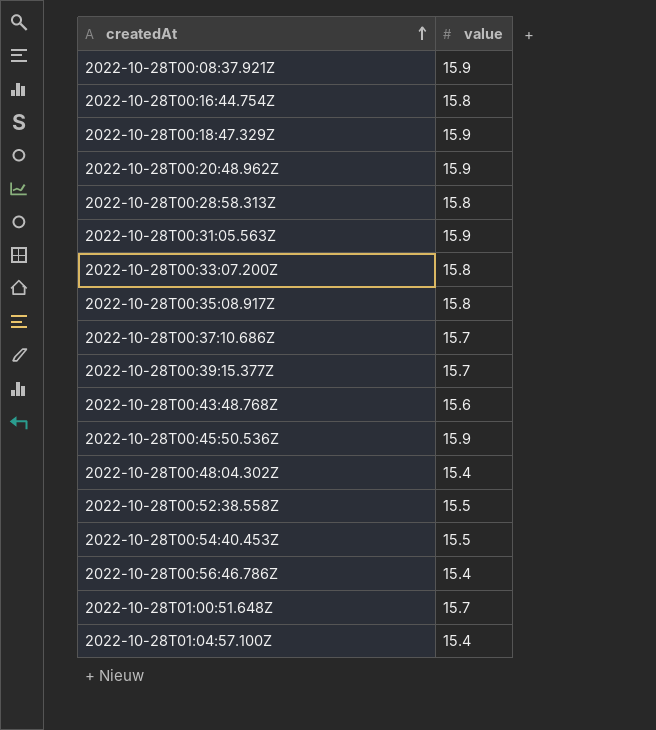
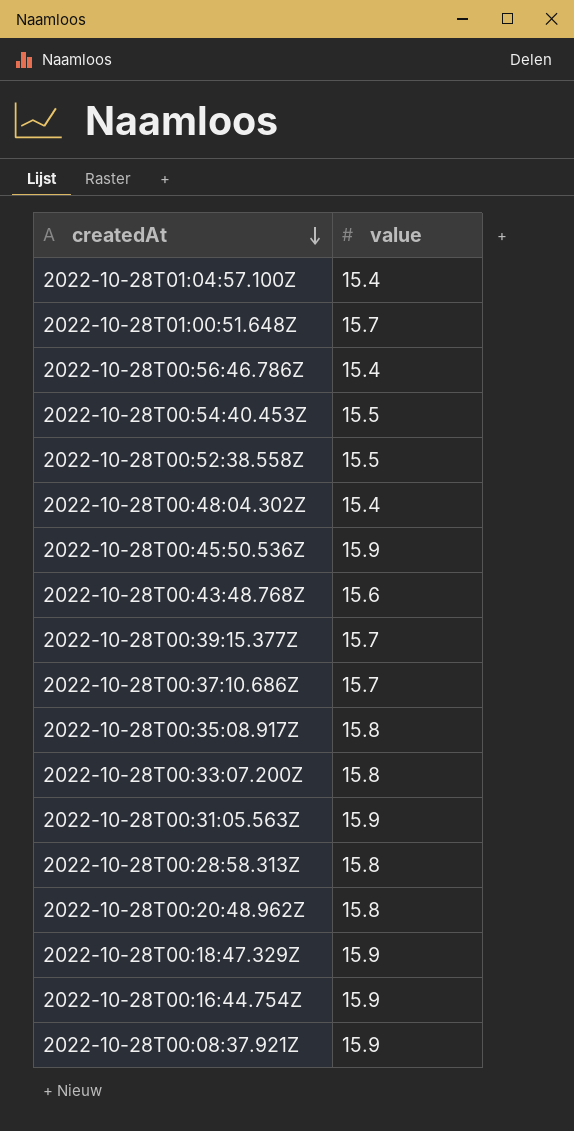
row order: createdAt ascending -> createdAt descending
2022-10-28T00:20:48.962Z | value: 15.9 -> 15.8
2022-10-28T00:16:44.754Z | value: 15.8 -> 15.9

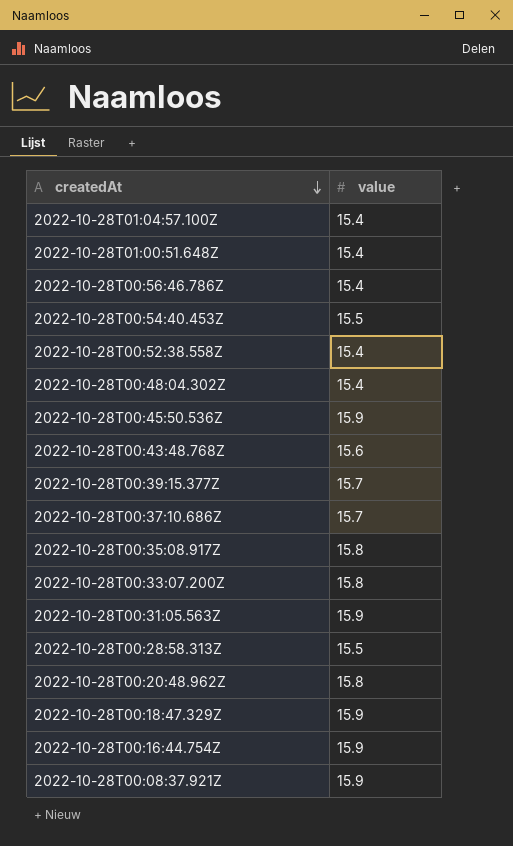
2022-10-28T01:00:51.648Z | value: 15.7 -> 15.4
2022-10-28T00:52:38.558Z | value: 15.5 -> 15.4
2022-10-28T00:28:58.313Z | value: 15.8 -> 15.5

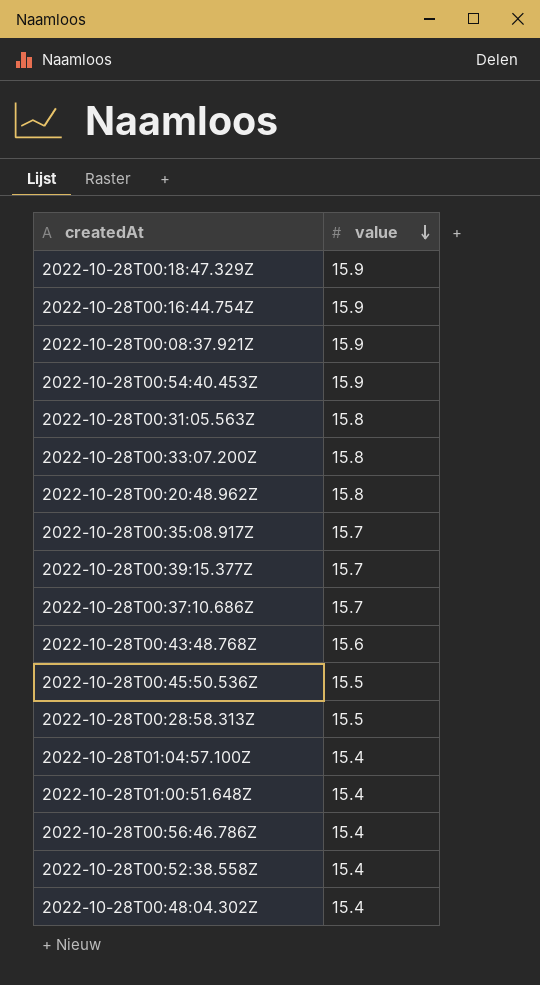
row order: createdAt descending -> value descending
2022-10-28T00:54:40.453Z | value: 15.5 -> 15.9
2022-10-28T00:31:05.563Z | value: 15.9 -> 15.8
2022-10-28T00:35:08.917Z | value: 15.8 -> 15.7
2022-10-28T00:45:50.536Z | value: 15.9 -> 15.5

